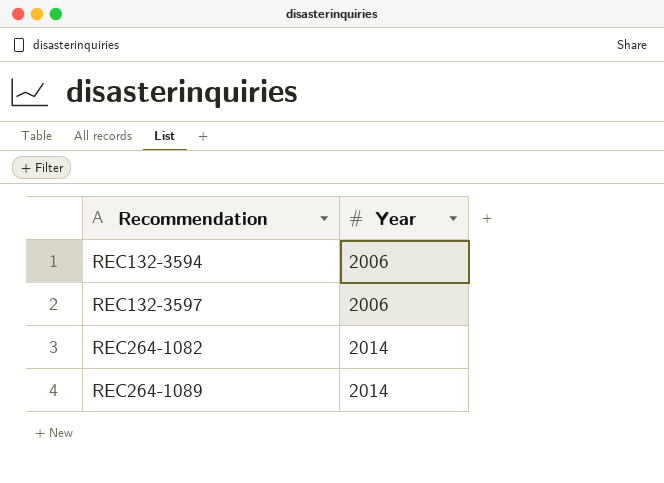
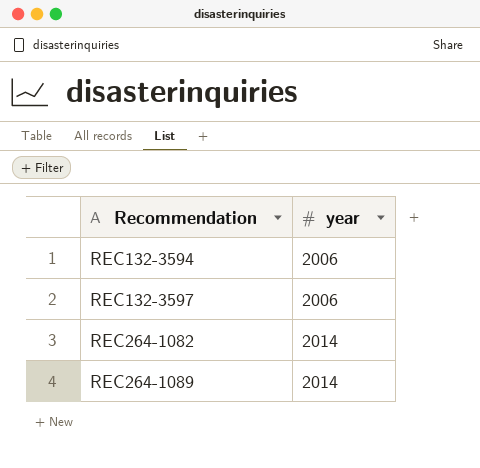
column name: Year -> year

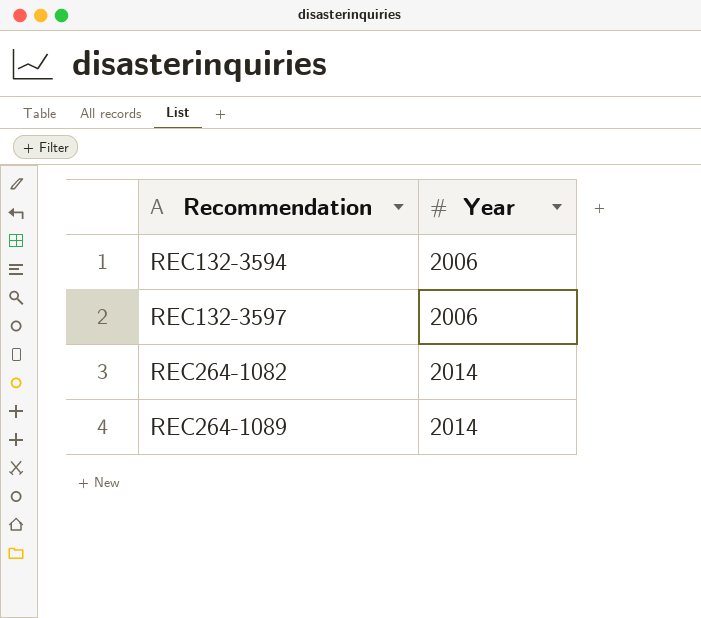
column name: year -> Year

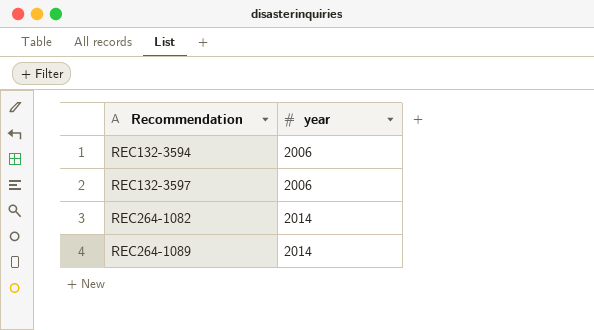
column name: Year -> year

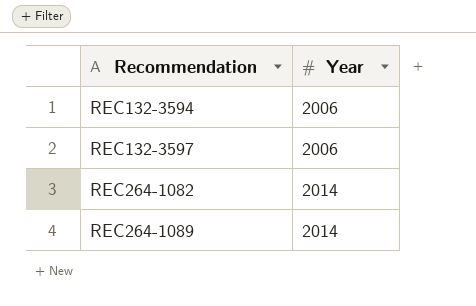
column name: year -> Year

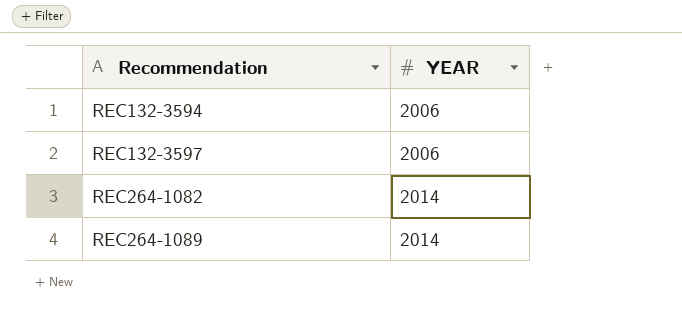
column name: Year -> YEAR

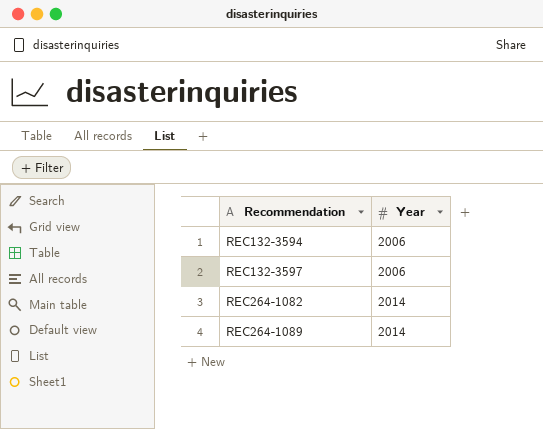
column name: YEAR -> Year

